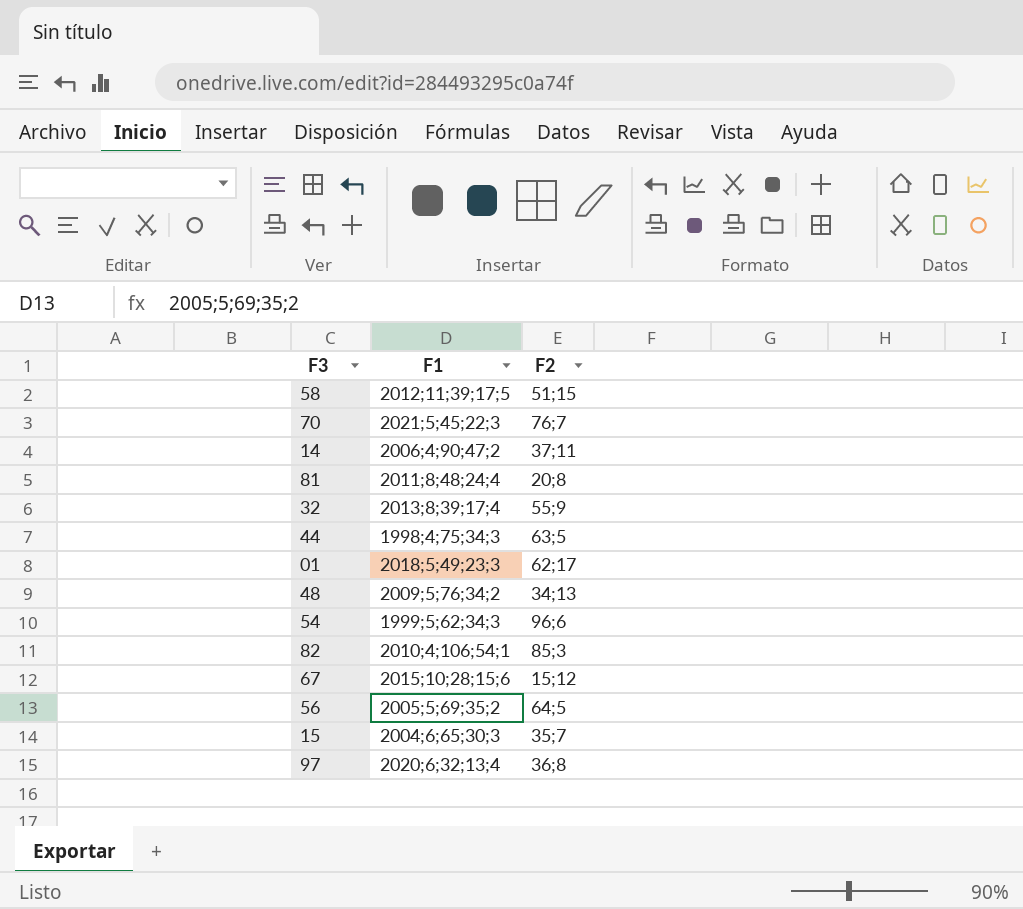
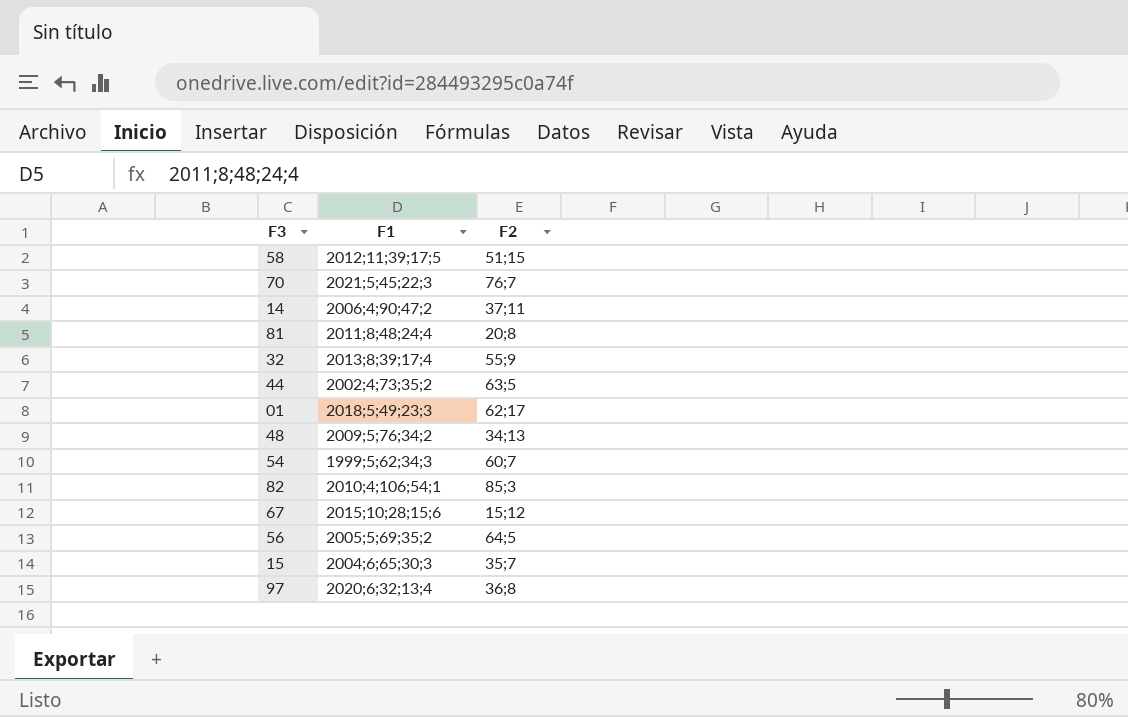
44 | F1: 1998;4;75;34;3 -> 2002;4;73;35;2
54 | F2: 96;6 -> 60;7

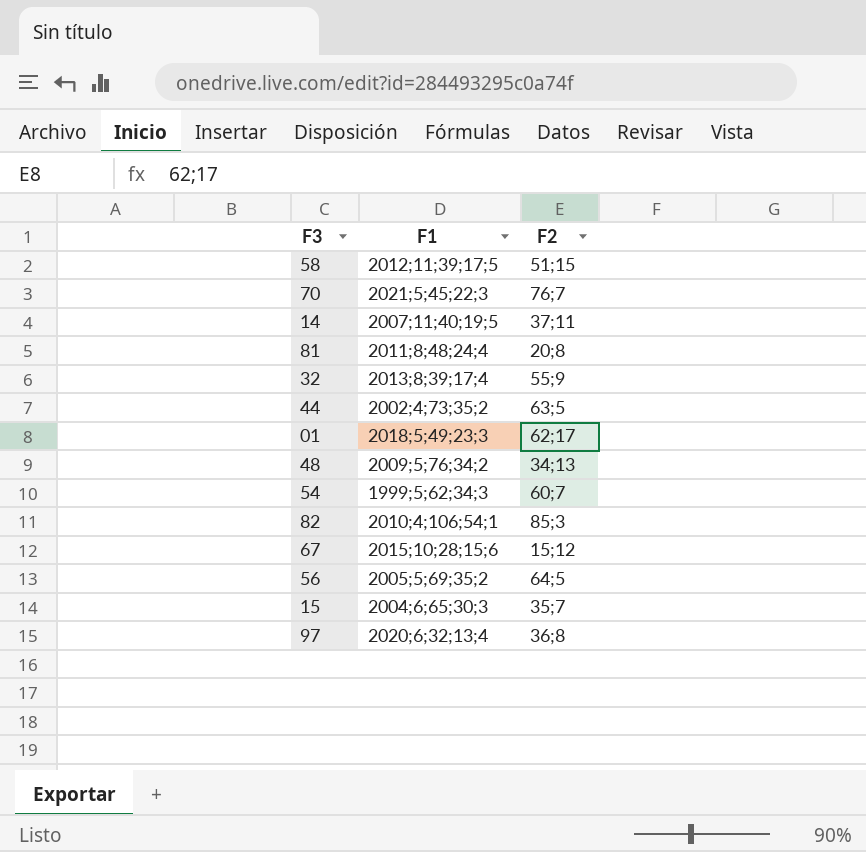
14 | F1: 2006;4;90;47;2 -> 2007;11;40;19;5

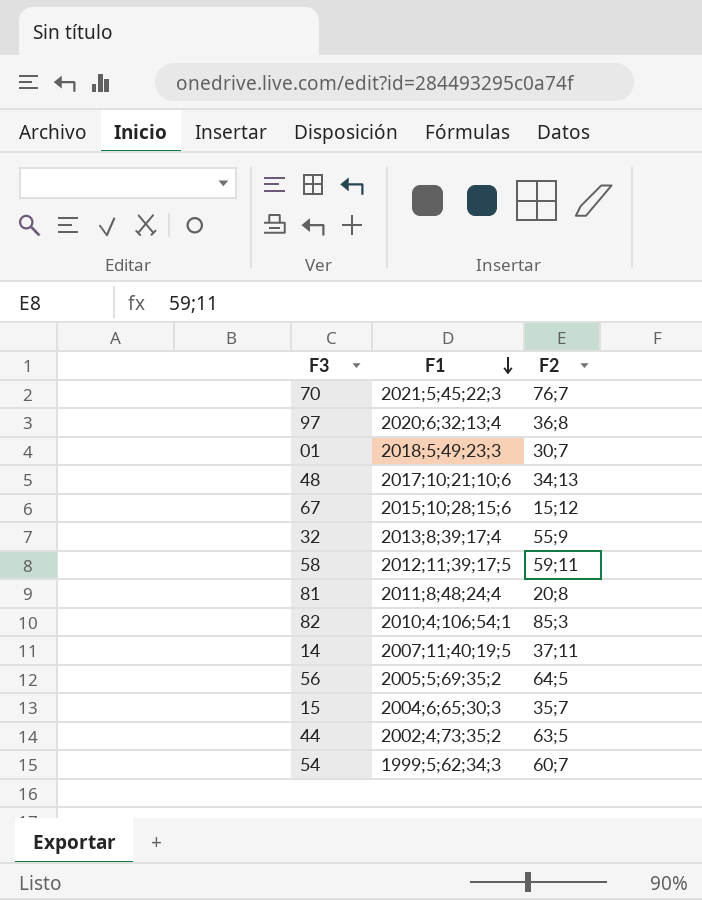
row order: none -> F1 descending
01 | F2: 62;17 -> 30;7
48 | F1: 2009;5;76;34;2 -> 2017;10;21;10;6
58 | F2: 51;15 -> 59;11

